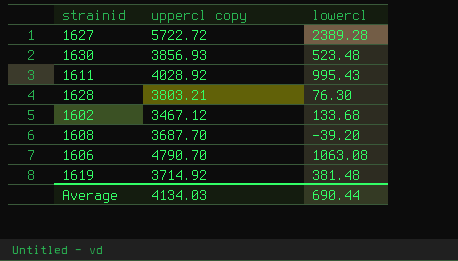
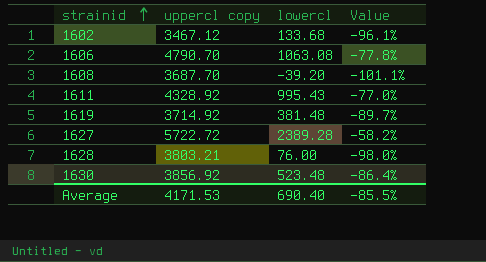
row order: none -> strainid ascending
column Value | formula: none -> ([lowercl] - [uppercl copy]) / [uppercl copy]
1611 | uppercl copy: 4028.92 -> 4328.92
1628 | lowercl: 76.30 -> 76.00
1630 | uppercl copy: 3856.93 -> 3856.92
Average | uppercl copy: 4134.03 -> 4171.53
Average | lowercl: 690.44 -> 690.40

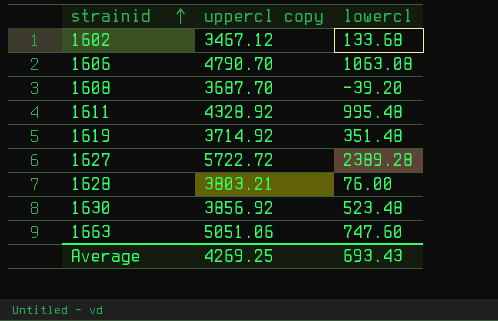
column Value | formula: ([lowercl] - [uppercl copy]) / [uppercl copy] -> none
1611 | lowercl: 995.43 -> 995.48
1619 | lowercl: 381.48 -> 351.48
row 1663: none -> 5051.06 | 747.60
Average | uppercl copy: 4171.53 -> 4269.25
Average | lowercl: 690.40 -> 693.43

